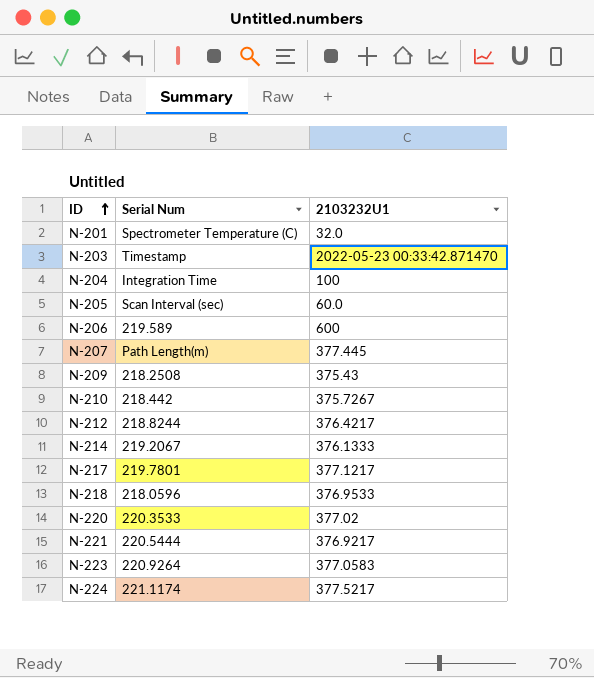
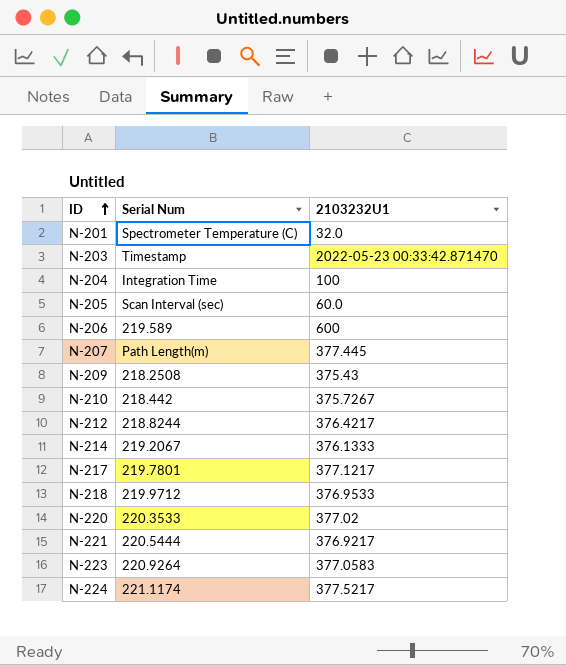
N-218 | Serial Num: 218.0596 -> 219.9712

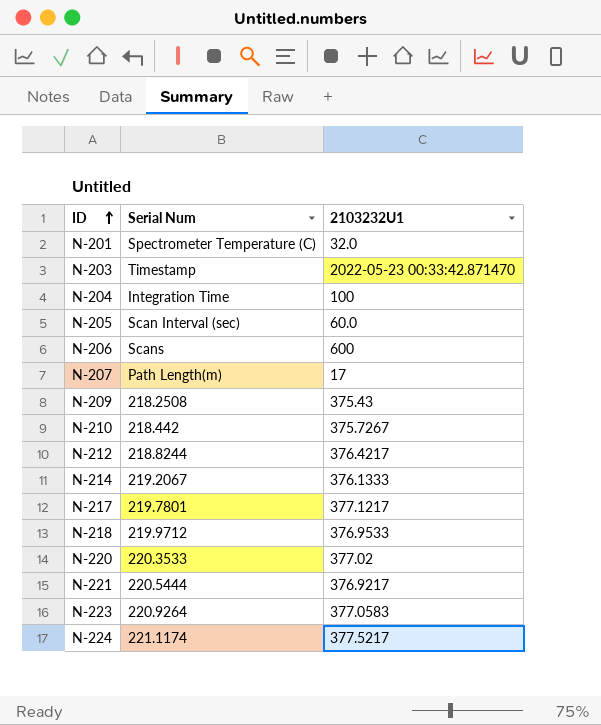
N-206 | Serial Num: 219.589 -> Scans
N-207 | 2103232U1: 377.445 -> 17

